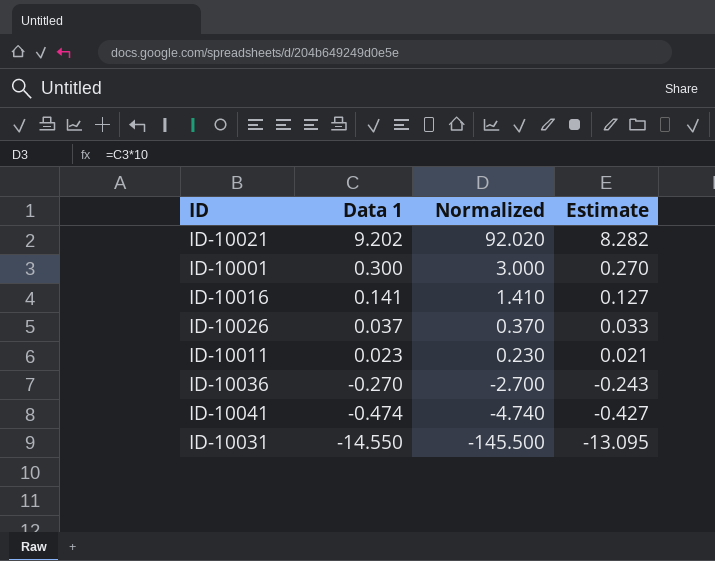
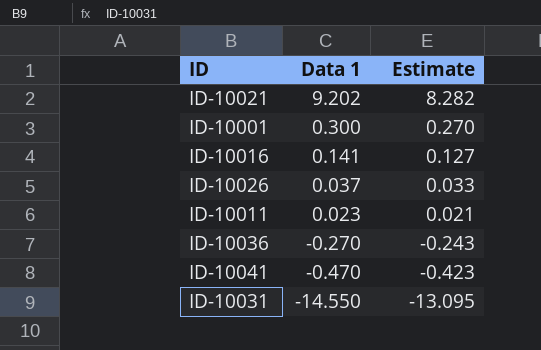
column Normalized | formula: [Data 1] * 10 -> none
ID-10041 | Data 1: -0.474 -> -0.470
ID-10041 | Estimate: -0.427 -> -0.423

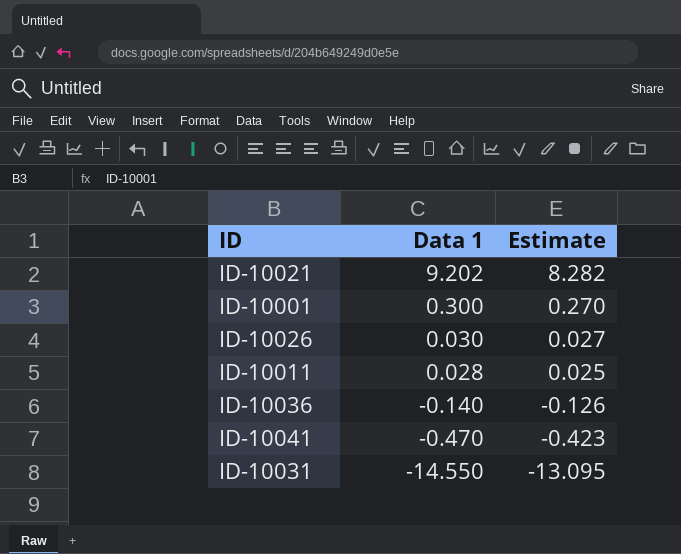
row ID-10016: 0.141 | 0.127 -> none
ID-10026 | Data 1: 0.037 -> 0.030
ID-10026 | Estimate: 0.033 -> 0.027
ID-10011 | Data 1: 0.023 -> 0.028
ID-10011 | Estimate: 0.021 -> 0.025
ID-10036 | Data 1: -0.270 -> -0.140
ID-10036 | Estimate: -0.243 -> -0.126

